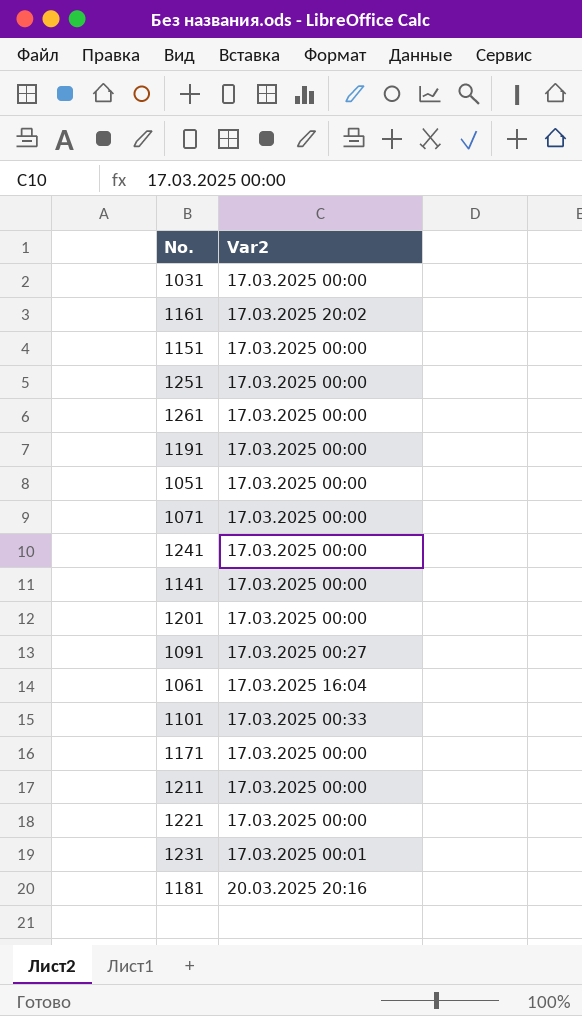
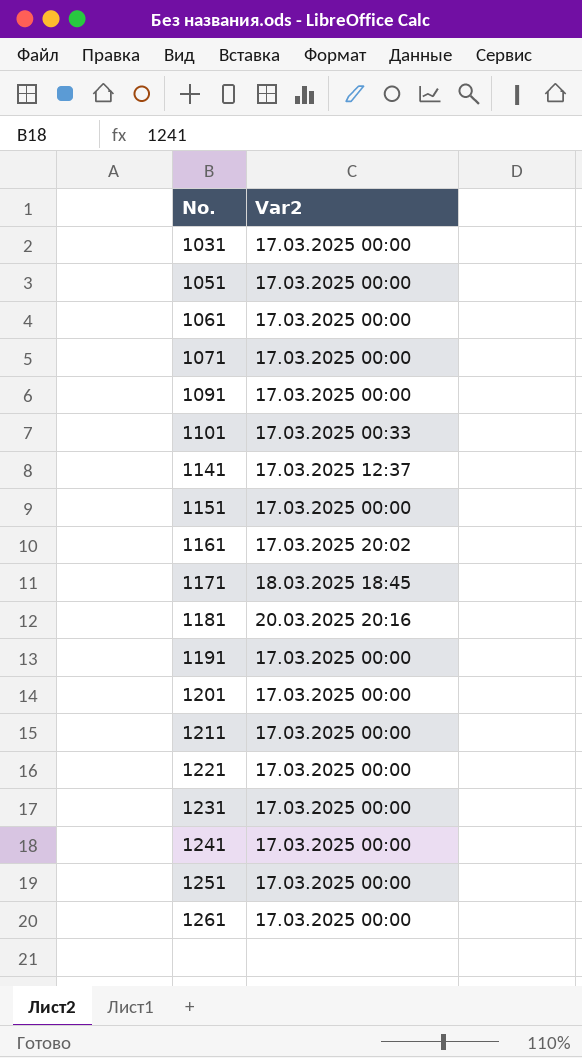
row order: none -> No. ascending
1061 | Var2: 17.03.2025 16:04 -> 17.03.2025 00:00
1091 | Var2: 17.03.2025 00:27 -> 17.03.2025 00:00
1141 | Var2: 17.03.2025 00:00 -> 17.03.2025 12:37
1171 | Var2: 17.03.2025 00:00 -> 18.03.2025 18:45
1231 | Var2: 17.03.2025 00:01 -> 17.03.2025 00:00

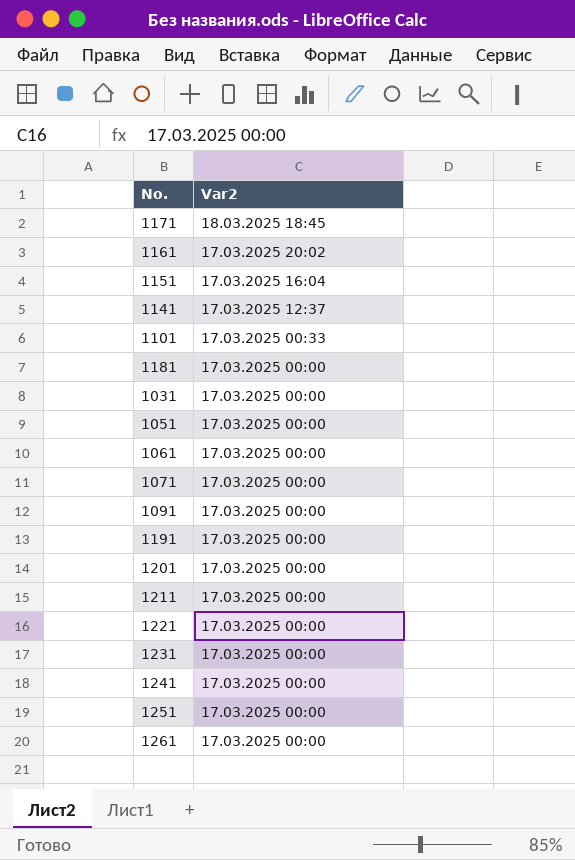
row order: No. ascending -> Var2 descending
1151 | Var2: 17.03.2025 00:00 -> 17.03.2025 16:04
1181 | Var2: 20.03.2025 20:16 -> 17.03.2025 00:00

